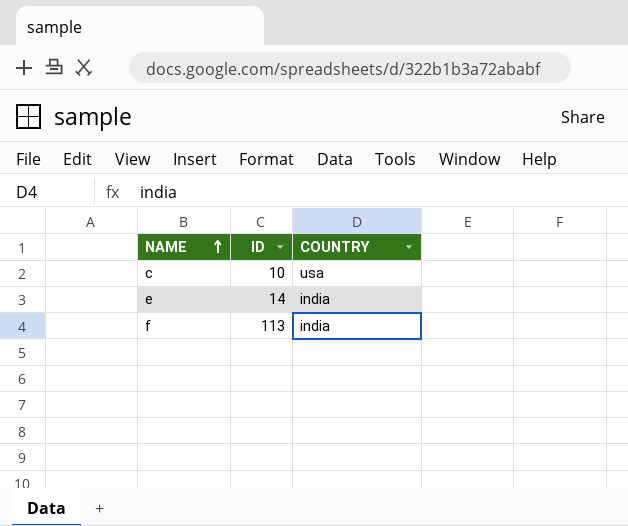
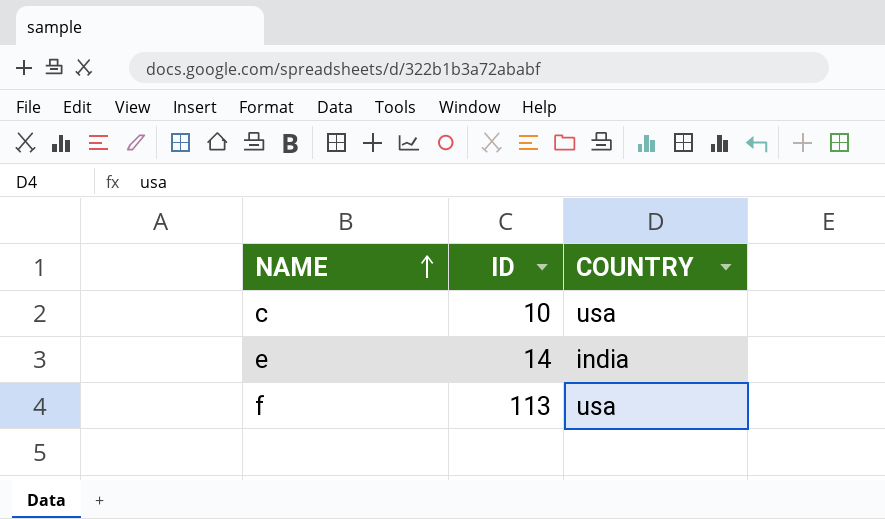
f | COUNTRY: india -> usa

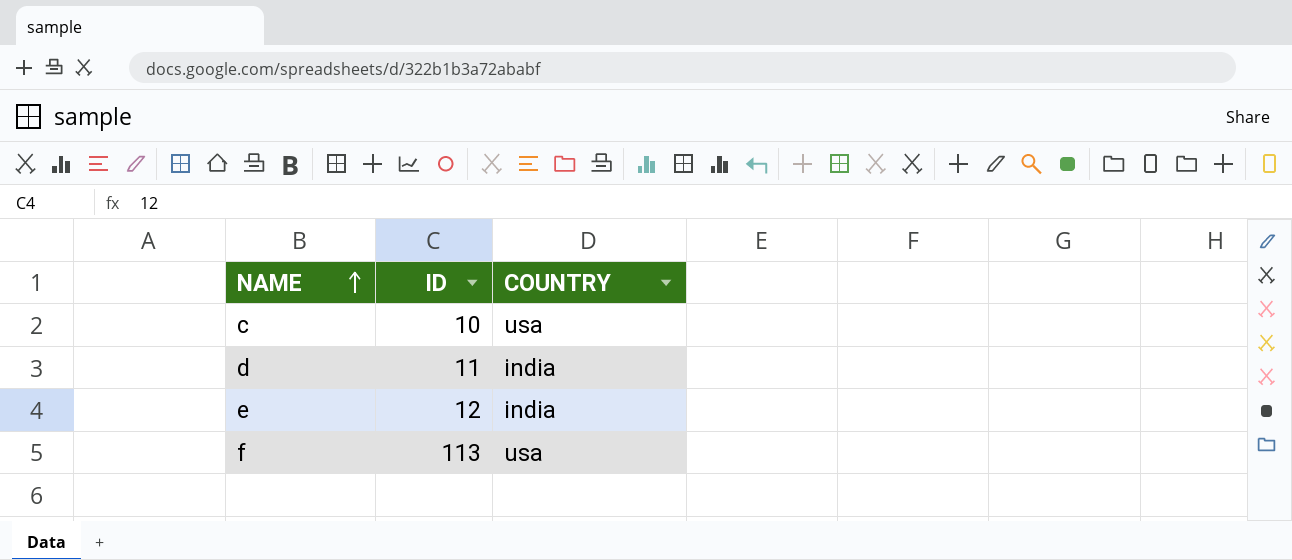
row d: none -> 11 | india
e | ID: 14 -> 12

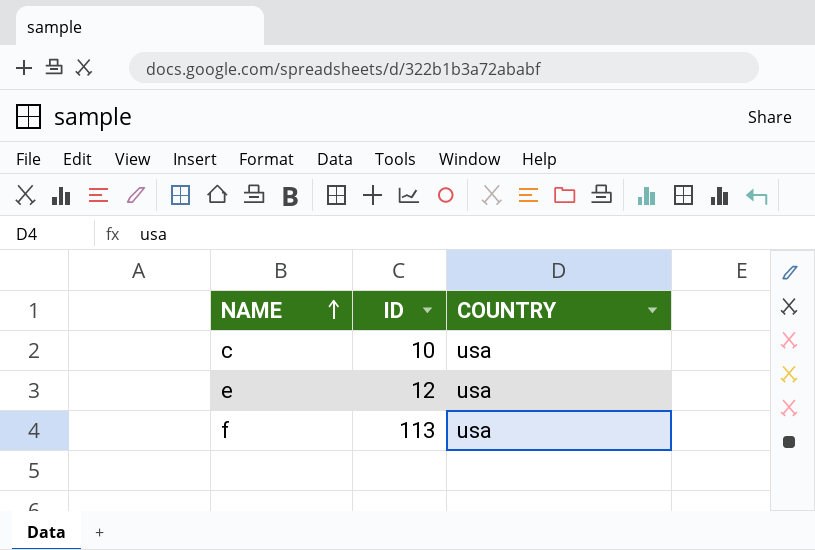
row d: 11 | india -> none
e | COUNTRY: india -> usa

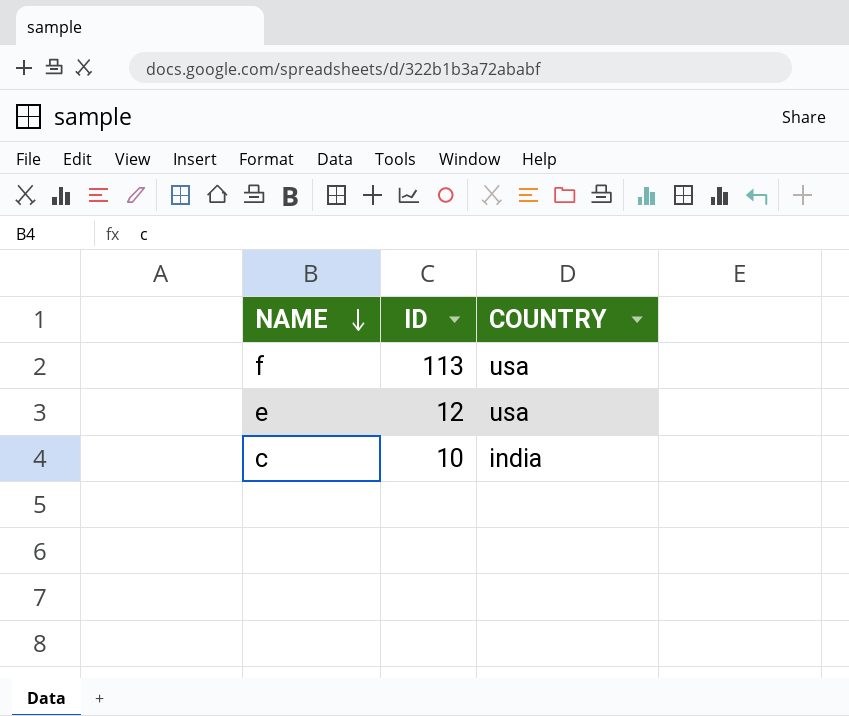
row order: NAME ascending -> NAME descending
c | COUNTRY: usa -> india

